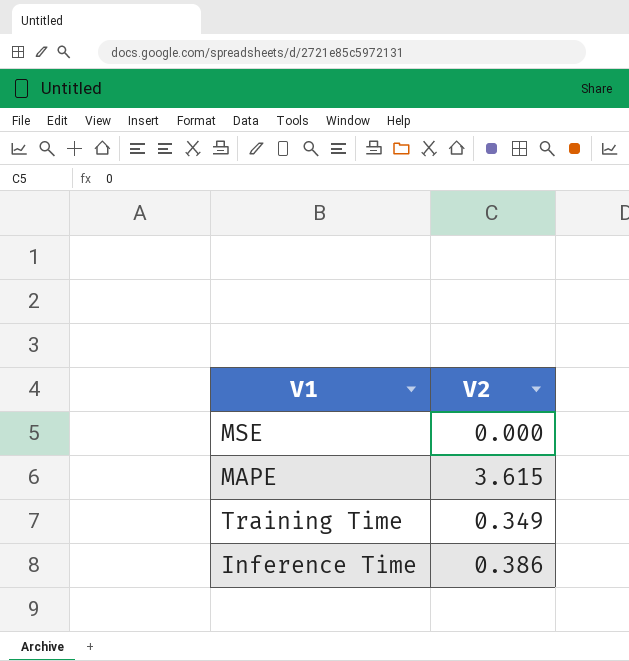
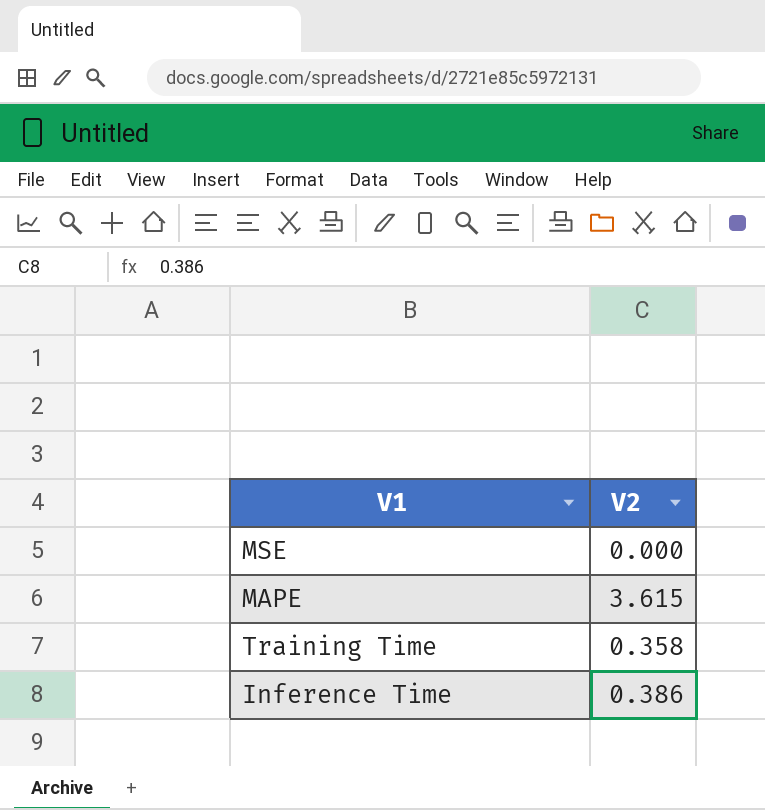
Training Time | V2: 0.349 -> 0.358

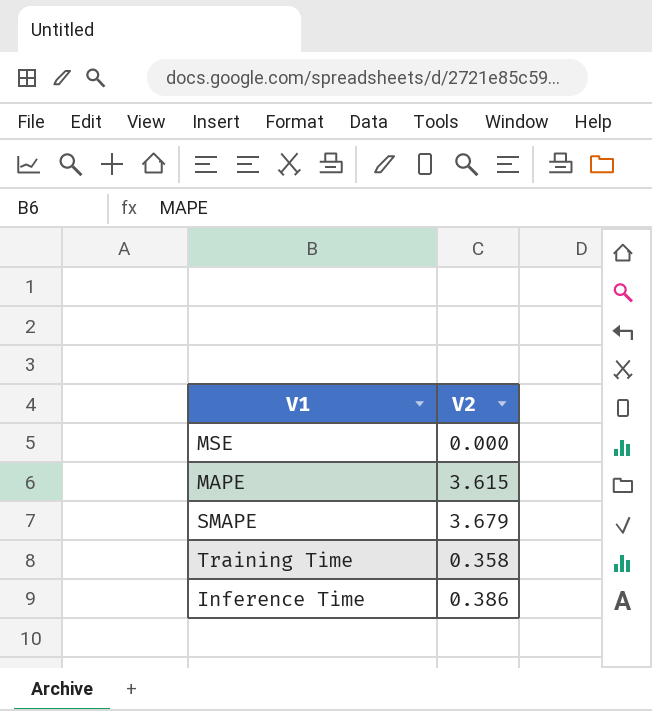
row SMAPE: none -> 3.679

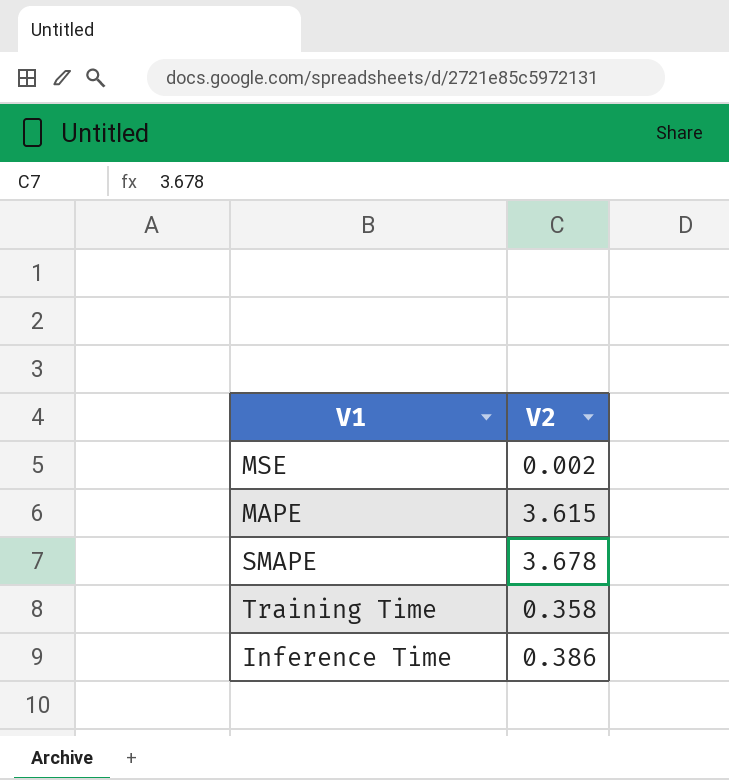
MSE | V2: 0.000 -> 0.002
SMAPE | V2: 3.679 -> 3.678

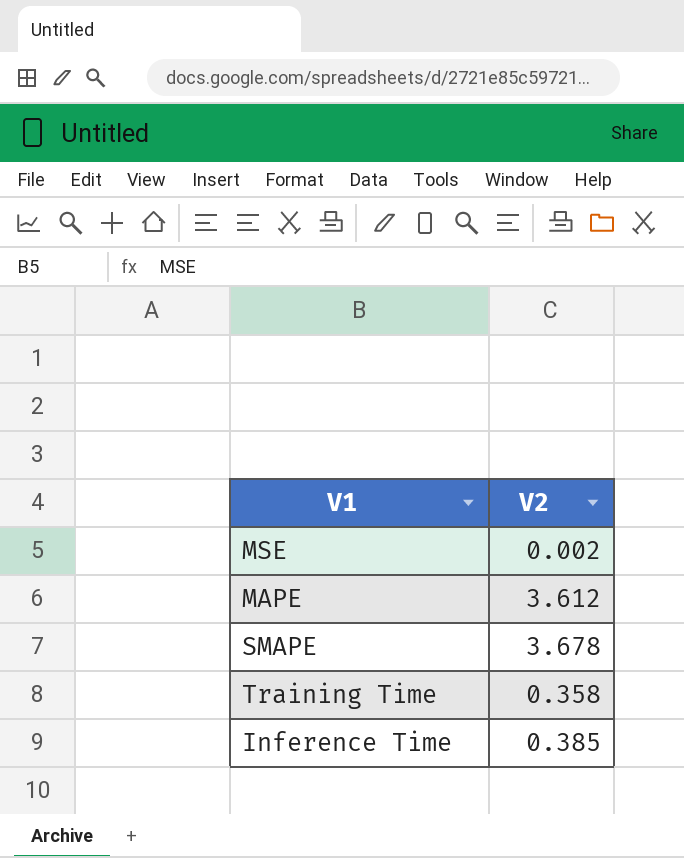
MAPE | V2: 3.615 -> 3.612
Inference Time | V2: 0.386 -> 0.385

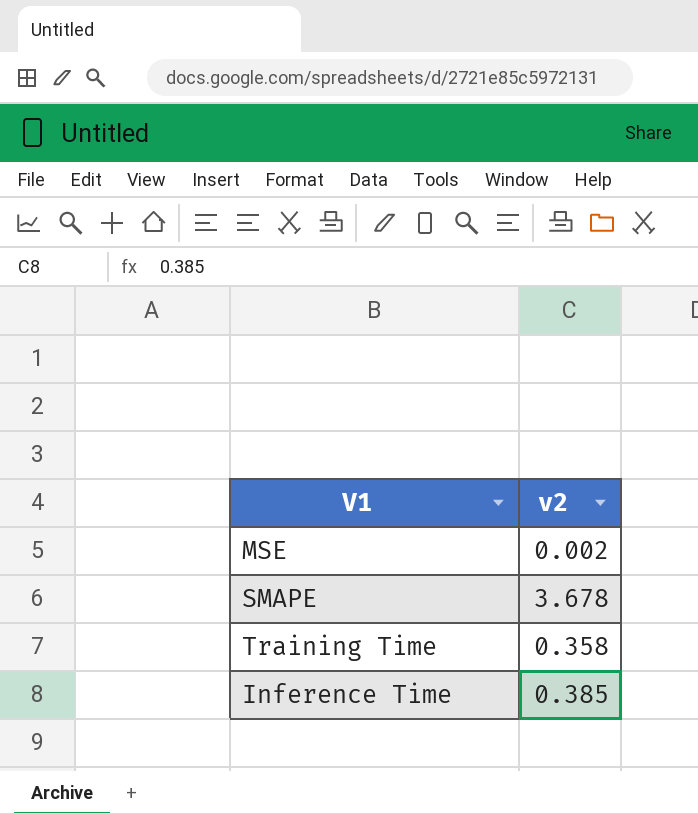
column name: V2 -> v2
row MAPE: 3.612 -> none

